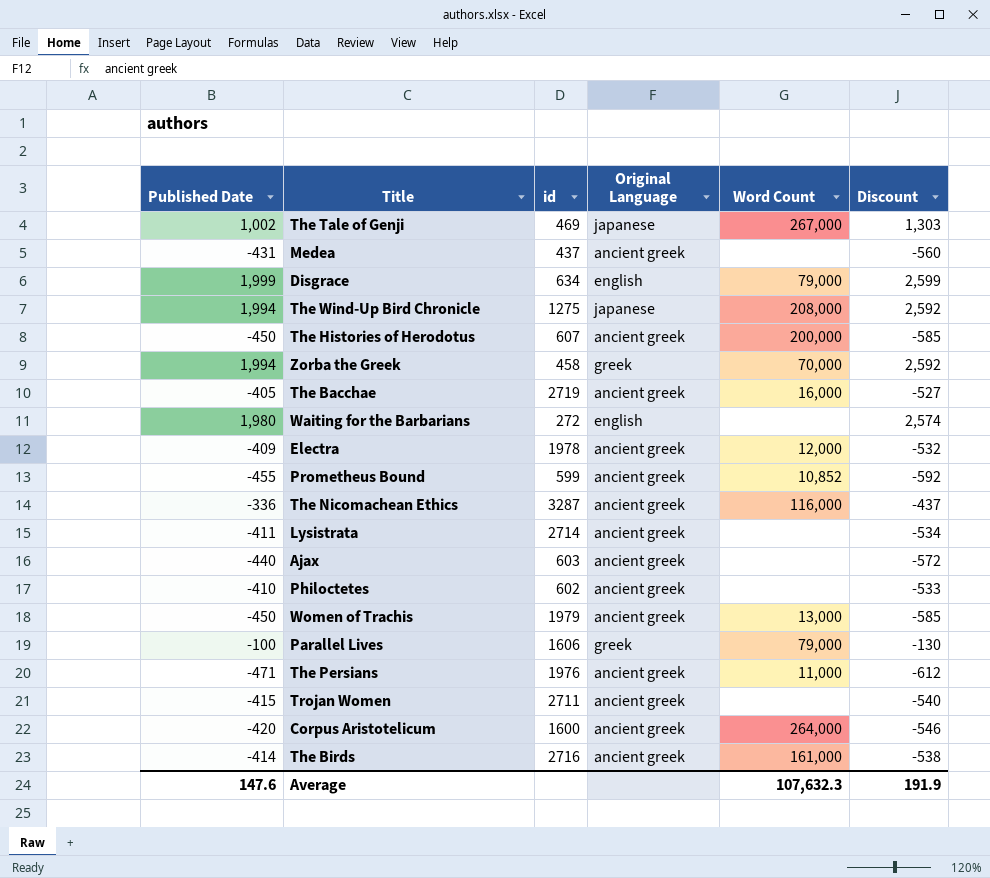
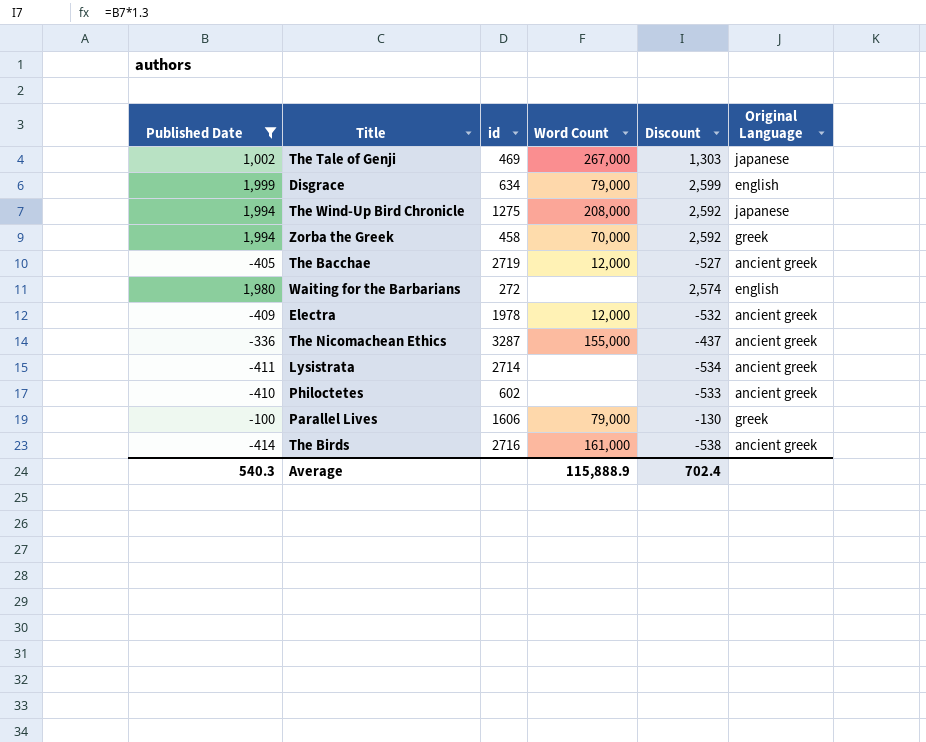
filter: none -> Published Date >= -414
column Original Language | position: 4 -> 6
The Bacchae | Word Count: 16,000 -> 12,000
The Nicomachean Ethics | Word Count: 116,000 -> 155,000
Average | Published Date: 147.6 -> 540.3
Average | Word Count: 107,632.3 -> 115,888.9
Average | Discount: 191.9 -> 702.4

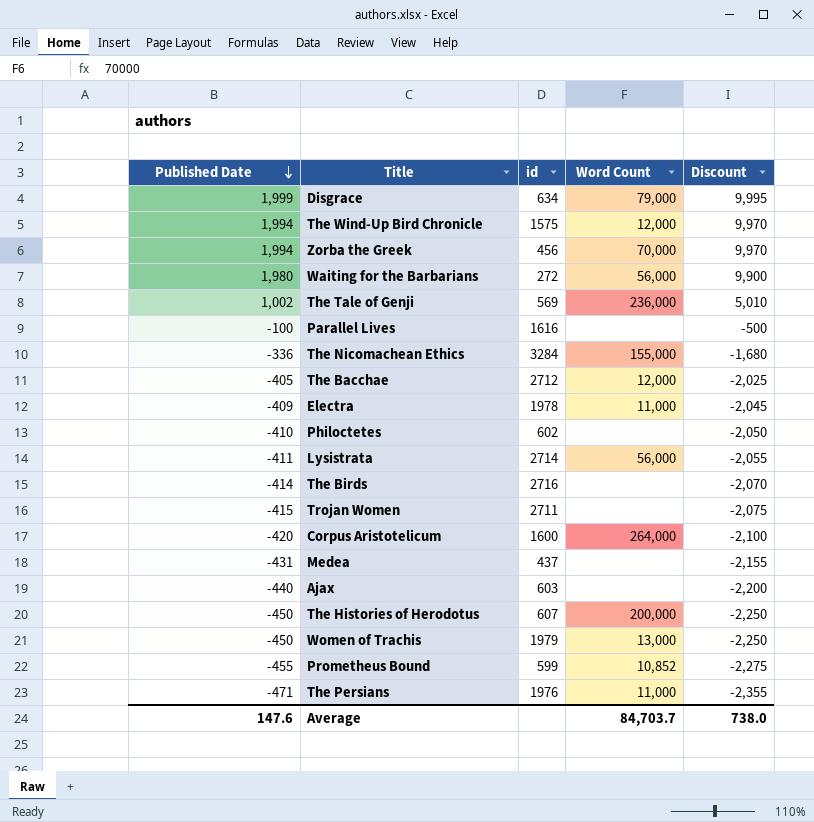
filter: Published Date >= -414 -> none
row order: none -> Published Date descending
column Original Language | position: 6 -> none
column Discount | formula: [Published Date] * 1.3 -> [Published Date] * 5
The Wind-Up Bird Chronicle | id: 1275 -> 1575
The Wind-Up Bird Chronicle | Word Count: 208,000 -> 12,000
Zorba the Greek | id: 458 -> 456
Waiting for the Barbarians | Word Count: none -> 56,000
The Tale of Genji | id: 469 -> 569
The Tale of Genji | Word Count: 267,000 -> 236,000
Parallel Lives | id: 1606 -> 1616
Parallel Lives | Word Count: 79,000 -> none
The Nicomachean Ethics | id: 3287 -> 3284
The Bacchae | id: 2719 -> 2712
Electra | Word Count: 12,000 -> 11,000
Lysistrata | Word Count: none -> 56,000
The Birds | Word Count: 161,000 -> none
Average | Published Date: 540.3 -> 147.6
Average | Word Count: 115,888.9 -> 84,703.7
Average | Discount: 702.4 -> 738.0

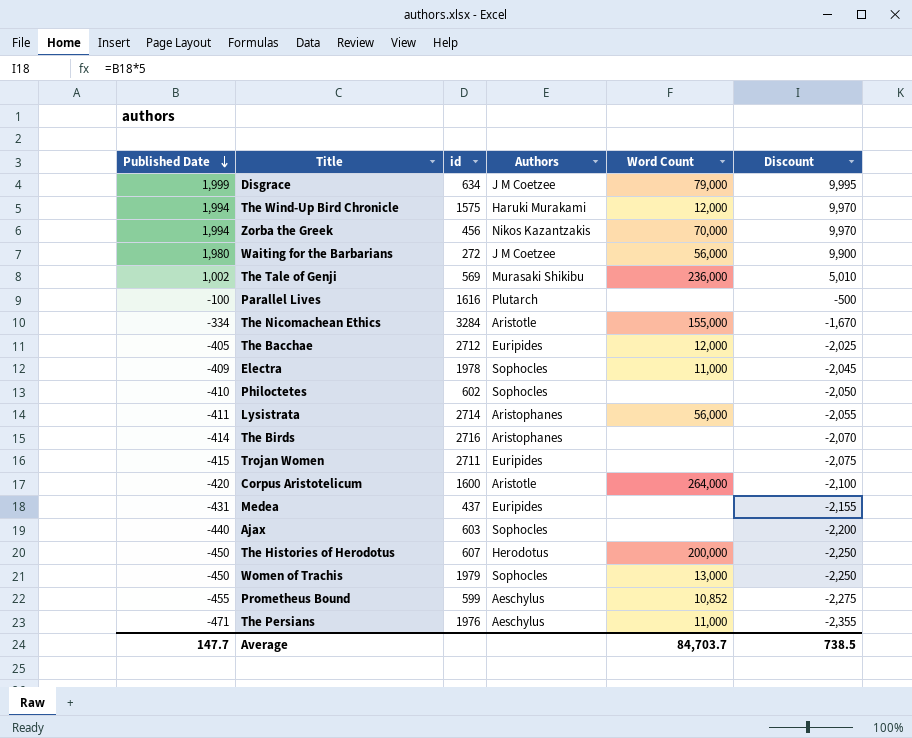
column Authors | position: none -> 4
The Nicomachean Ethics | Published Date: -336 -> -334
The Nicomachean Ethics | Discount: -1,680 -> -1,670
Average | Published Date: 147.6 -> 147.7
Average | Discount: 738.0 -> 738.5

